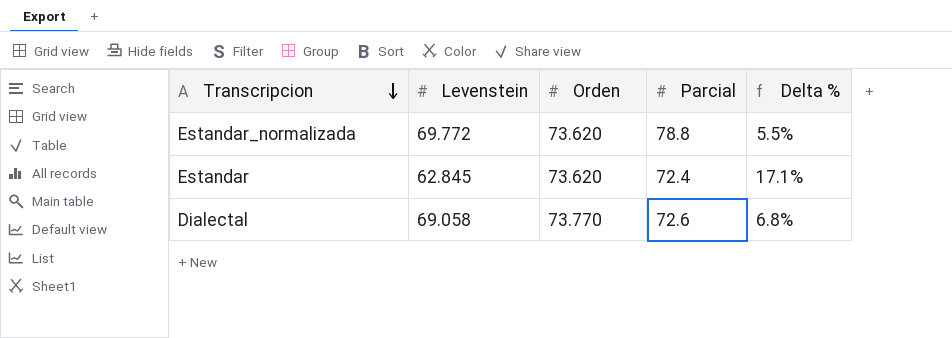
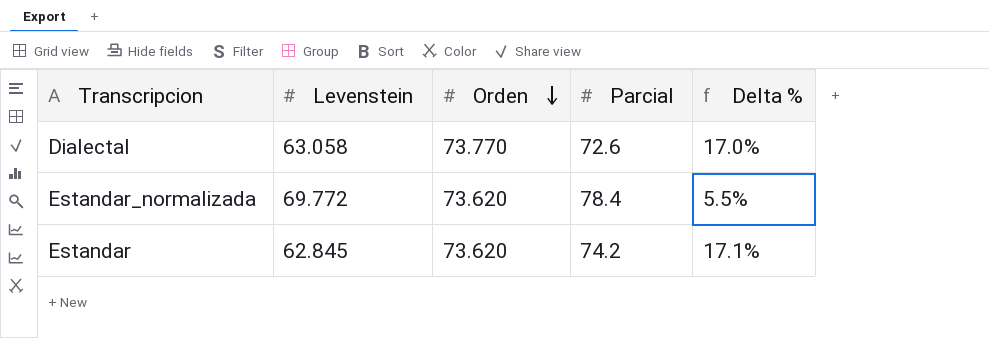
row order: Transcripcion descending -> Orden descending
Dialectal | Levenstein: 69.058 -> 63.058
Dialectal | Delta %: 6.8% -> 17.0%
Estandar_normalizada | Parcial: 78.8 -> 78.4
Estandar | Parcial: 72.4 -> 74.2

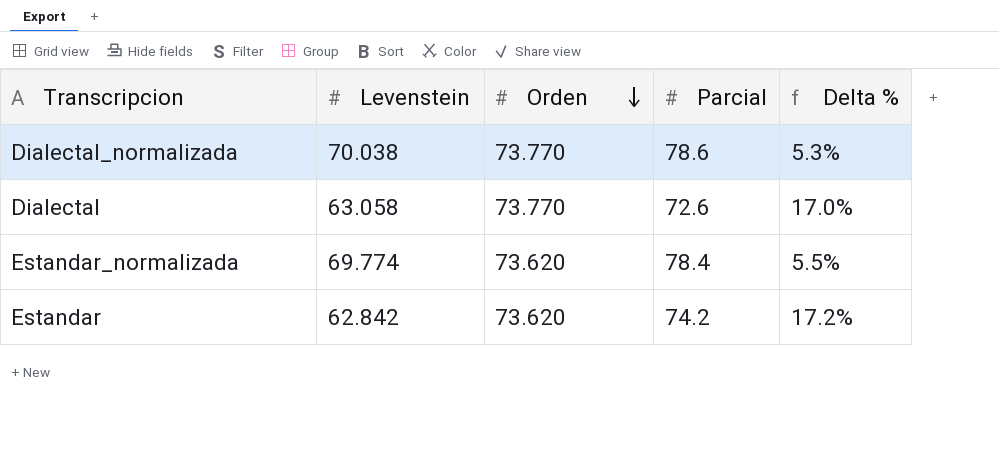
row Dialectal_normalizada: none -> 70.038 | 73.770 | 78.6 | 5.3%
Estandar_normalizada | Levenstein: 69.772 -> 69.774
Estandar | Levenstein: 62.845 -> 62.842
Estandar | Delta %: 17.1% -> 17.2%

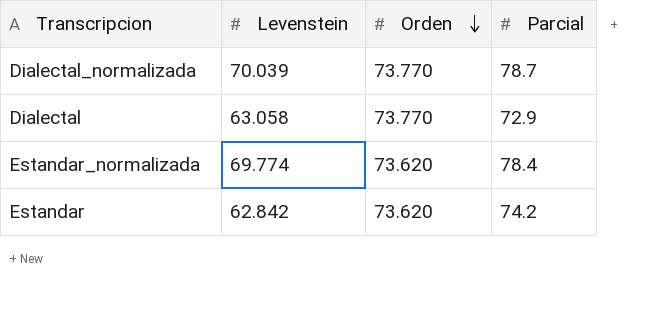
column Delta % | formula: ([Orden] - [Levenstein]) / [Levenstein] -> none
Dialectal_normalizada | Levenstein: 70.038 -> 70.039
Dialectal_normalizada | Parcial: 78.6 -> 78.7
Dialectal | Parcial: 72.6 -> 72.9

